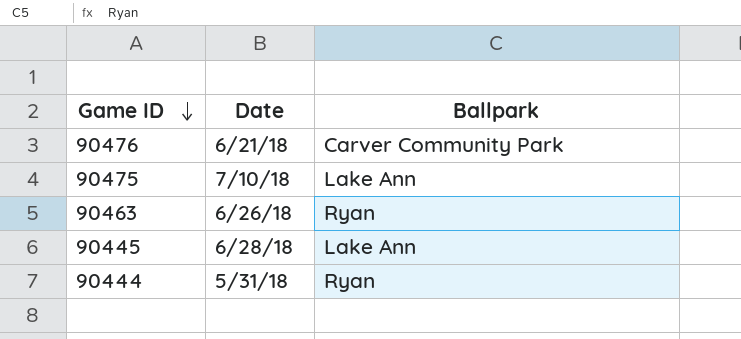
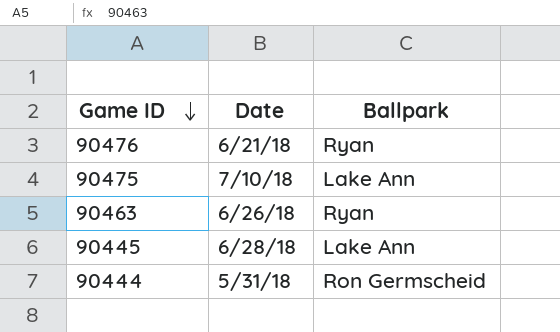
90476 | Ballpark: Carver Community Park -> Ryan
90444 | Ballpark: Ryan -> Ron Germscheid

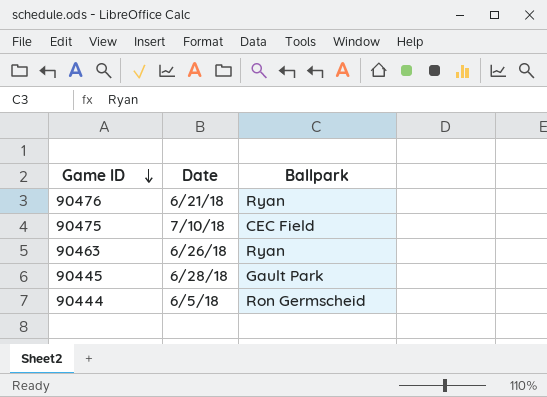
90475 | Ballpark: Lake Ann -> CEC Field
90445 | Ballpark: Lake Ann -> Gault Park
90444 | Date: 5/31/18 -> 6/5/18

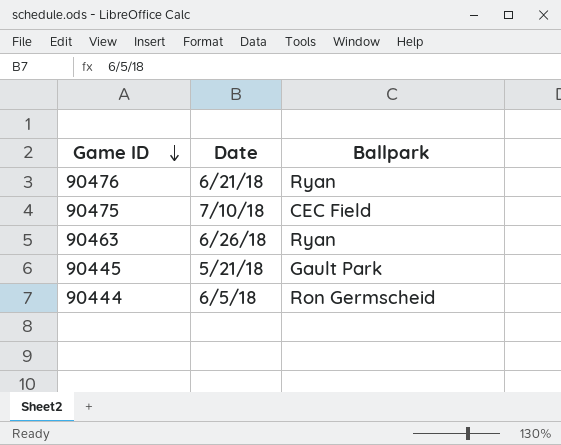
90445 | Date: 6/28/18 -> 5/21/18

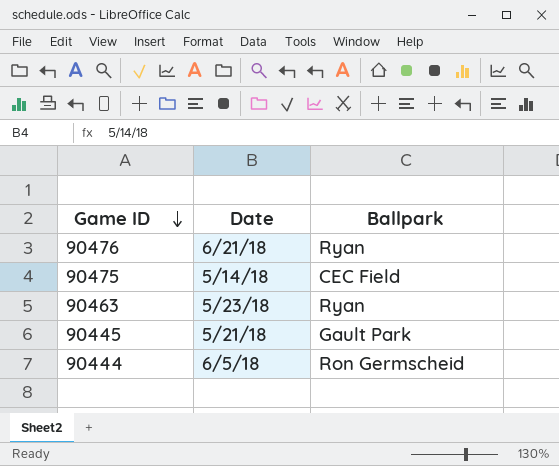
90475 | Date: 7/10/18 -> 5/14/18
90463 | Date: 6/26/18 -> 5/23/18

